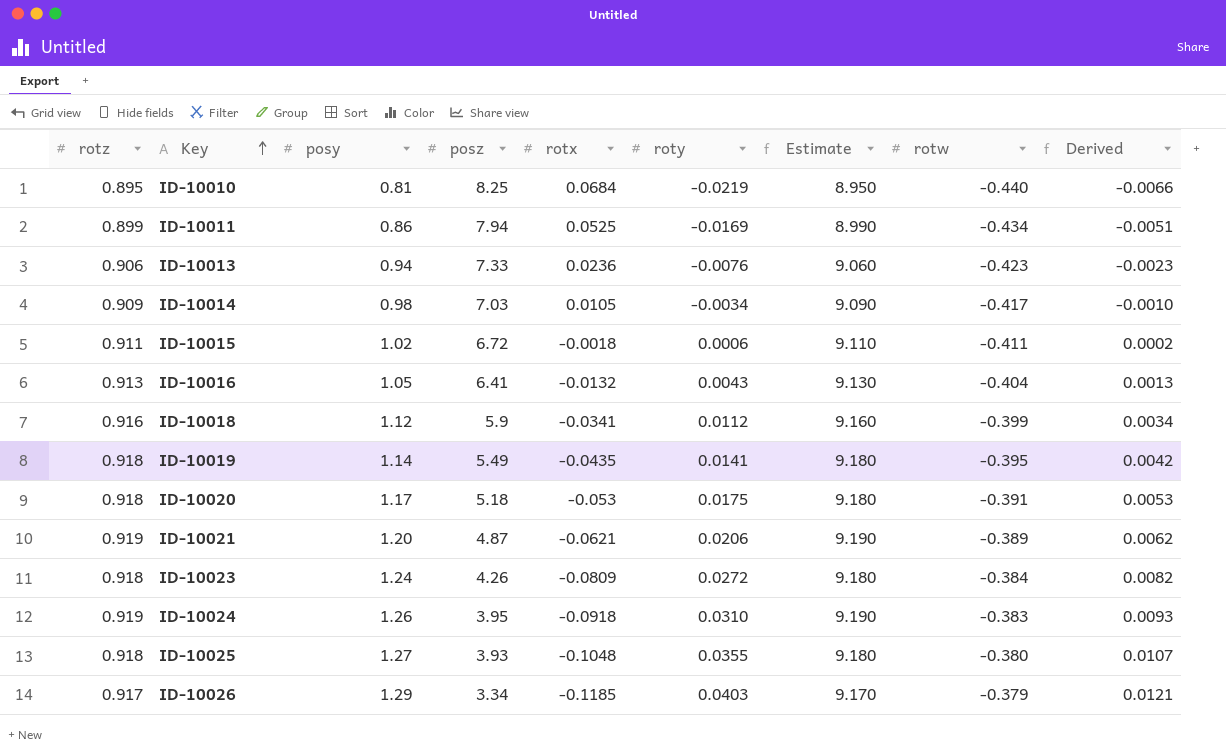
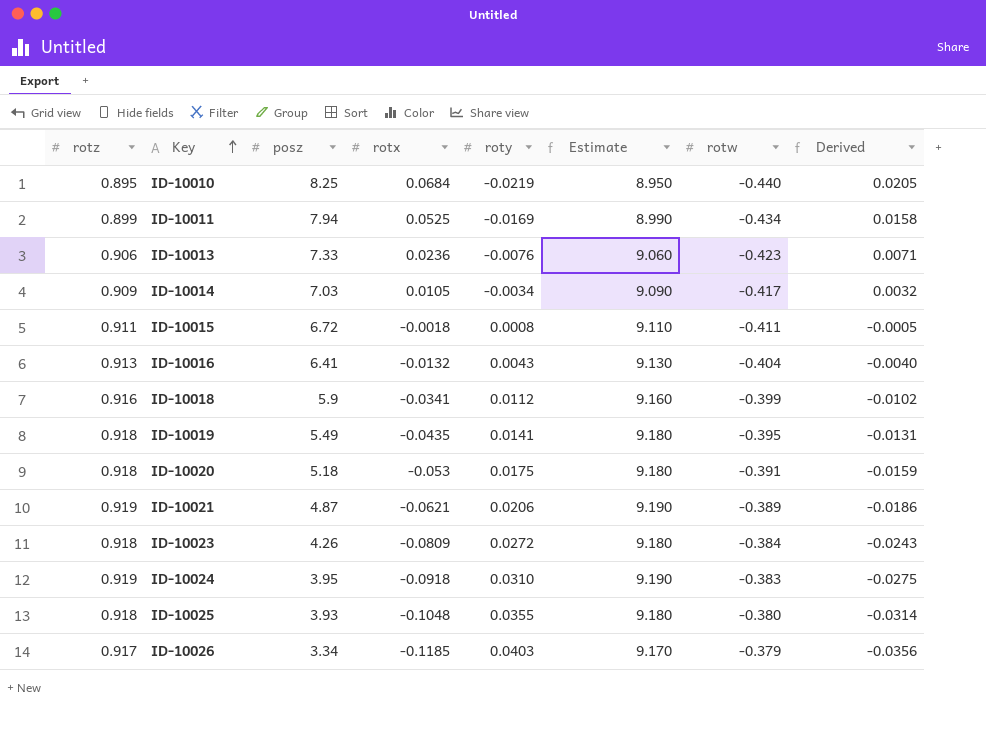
column posy | position: 3 -> none
column Derived | formula: [roty] * 0.3 -> [rotx] * 0.3
ID-10015 | roty: 0.0006 -> 0.0008

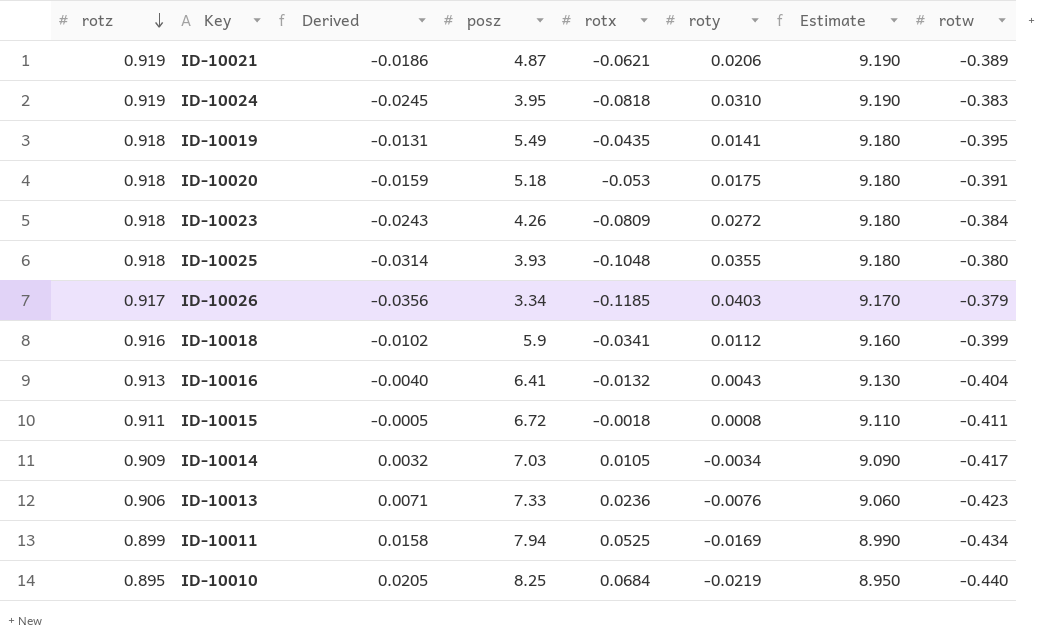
row order: Key ascending -> rotz descending
column Derived | position: 8 -> 3
ID-10024 | Derived: -0.0275 -> -0.0245
ID-10024 | rotx: -0.0918 -> -0.0818

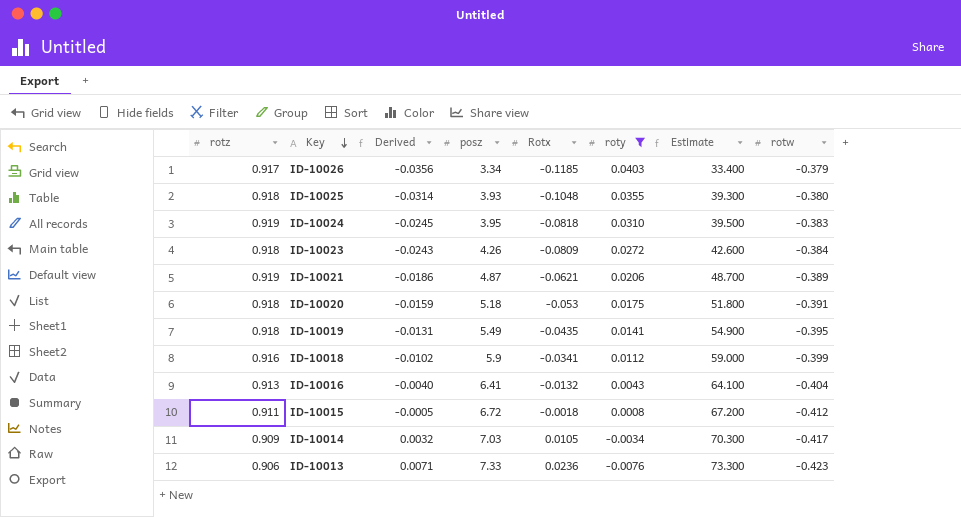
filter: none -> roty >= -0.0076
row order: rotz descending -> Key descending
column name: rotx -> Rotx
column Estimate | formula: [rotz] * 10 -> [posz] * 10
ID-10015 | rotw: -0.411 -> -0.412

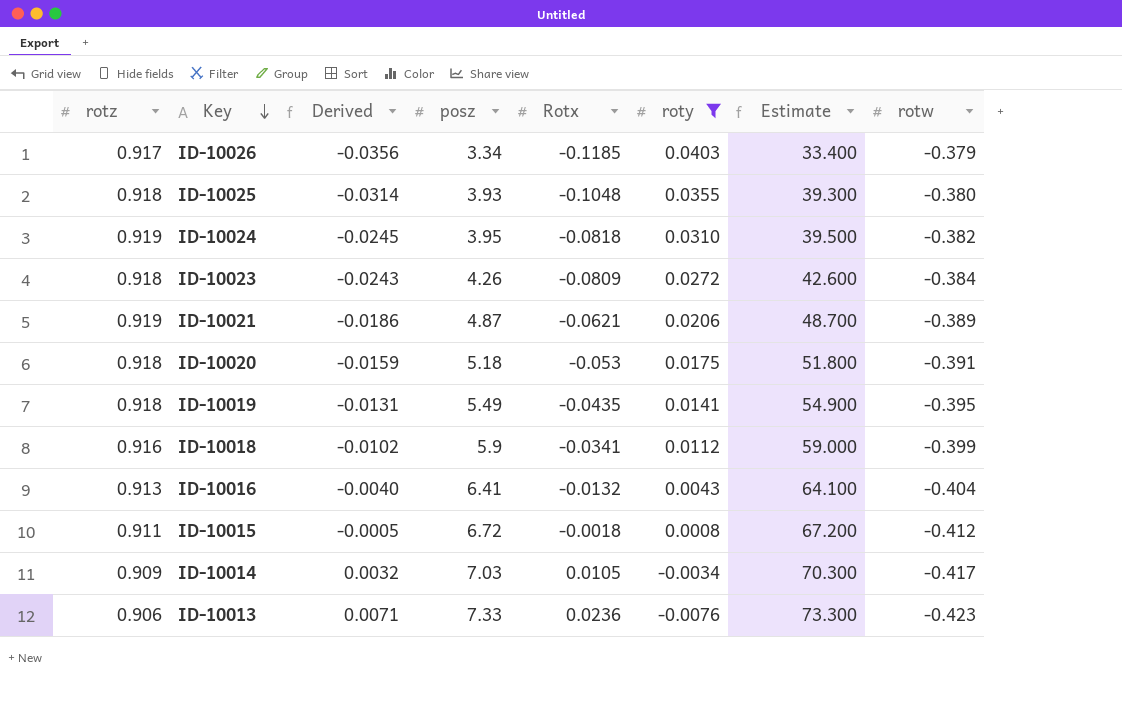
ID-10024 | rotw: -0.383 -> -0.382

